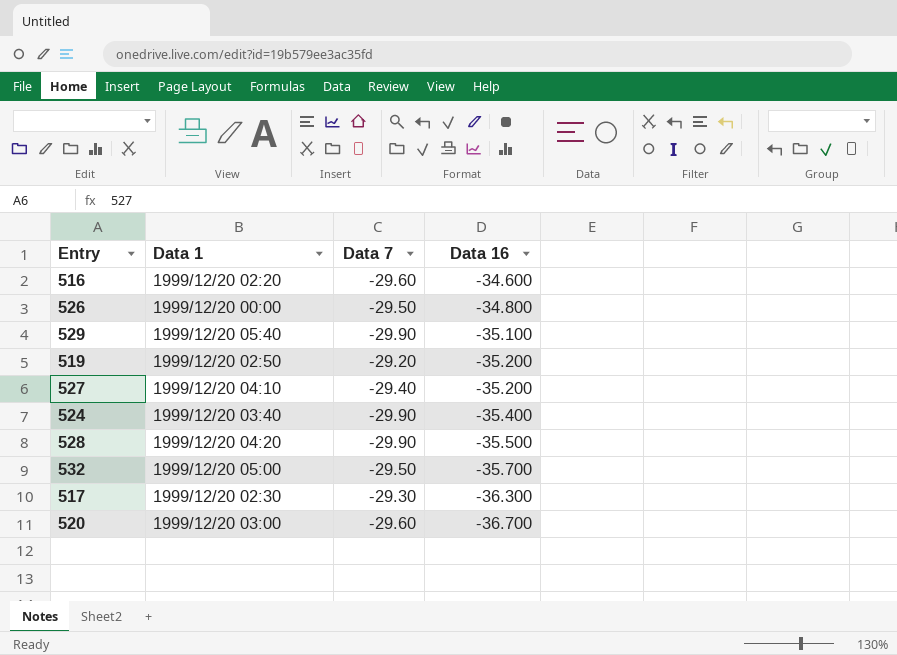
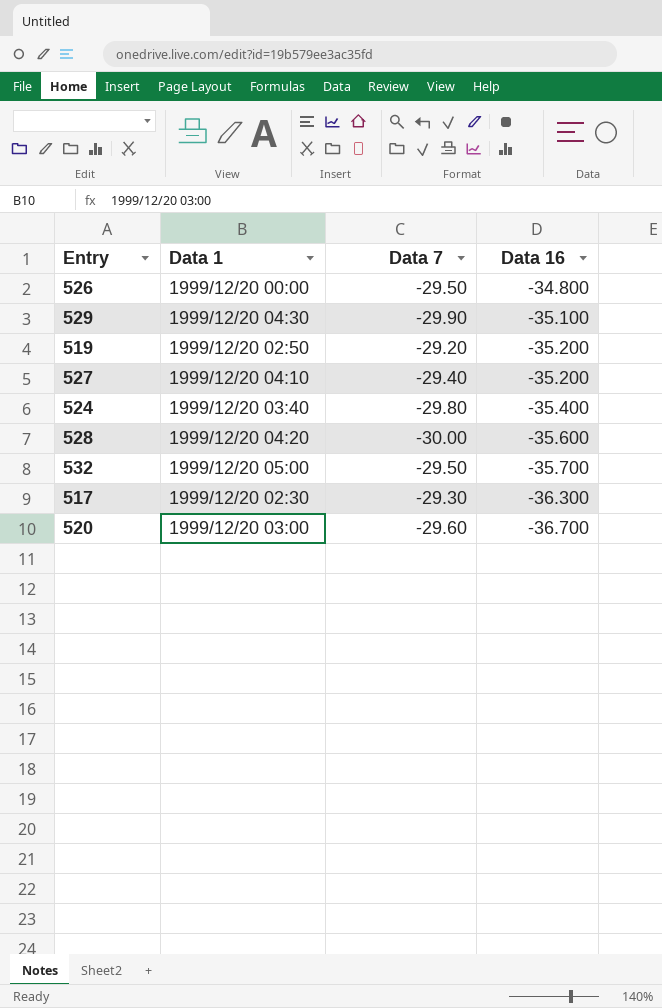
row 516: 1999/12/20 02:20 | -29.60 | -34.600 -> none
529 | Data 1: 1999/12/20 05:40 -> 1999/12/20 04:30
524 | Data 7: -29.90 -> -29.80
528 | Data 7: -29.90 -> -30.00
528 | Data 16: -35.500 -> -35.600

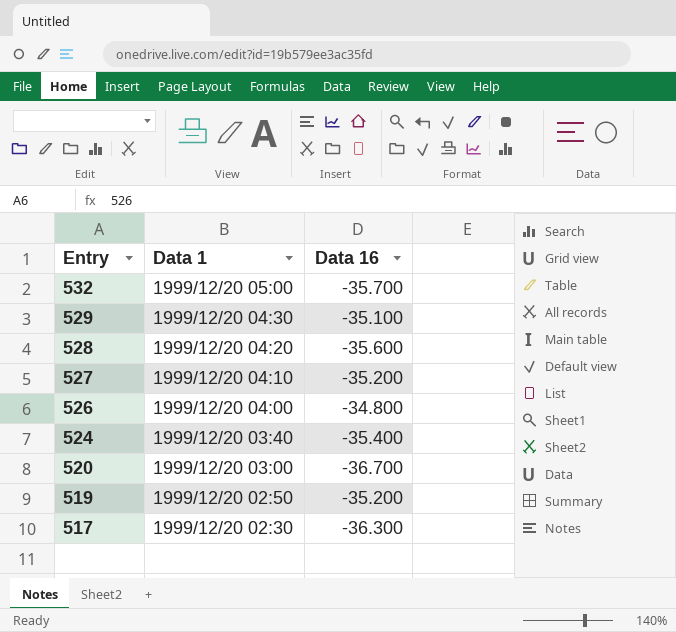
row order: Data 16 descending -> Entry descending
column Data 7 | position: 3 -> none
526 | Data 1: 1999/12/20 00:00 -> 1999/12/20 04:00

